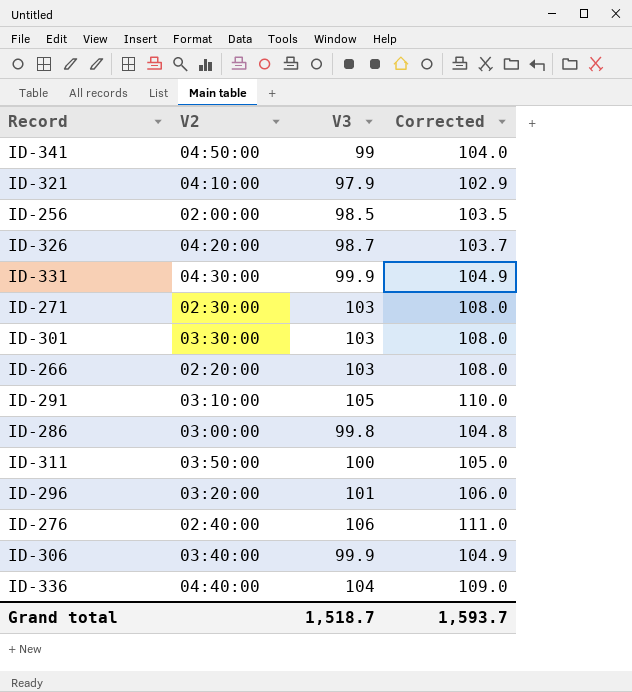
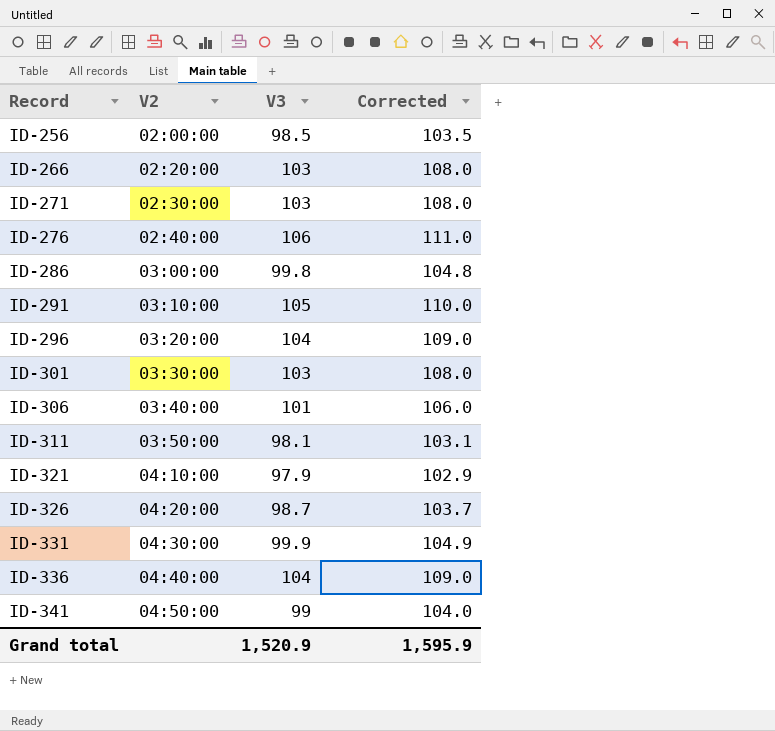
row order: none -> Record ascending
ID-296 | V3: 101 -> 104
ID-296 | Corrected: 106.0 -> 109.0
ID-306 | V3: 99.9 -> 101
ID-306 | Corrected: 104.9 -> 106.0
ID-311 | V3: 100 -> 98.1
ID-311 | Corrected: 105.0 -> 103.1
Grand total | V3: 1,518.7 -> 1,520.9
Grand total | Corrected: 1,593.7 -> 1,595.9

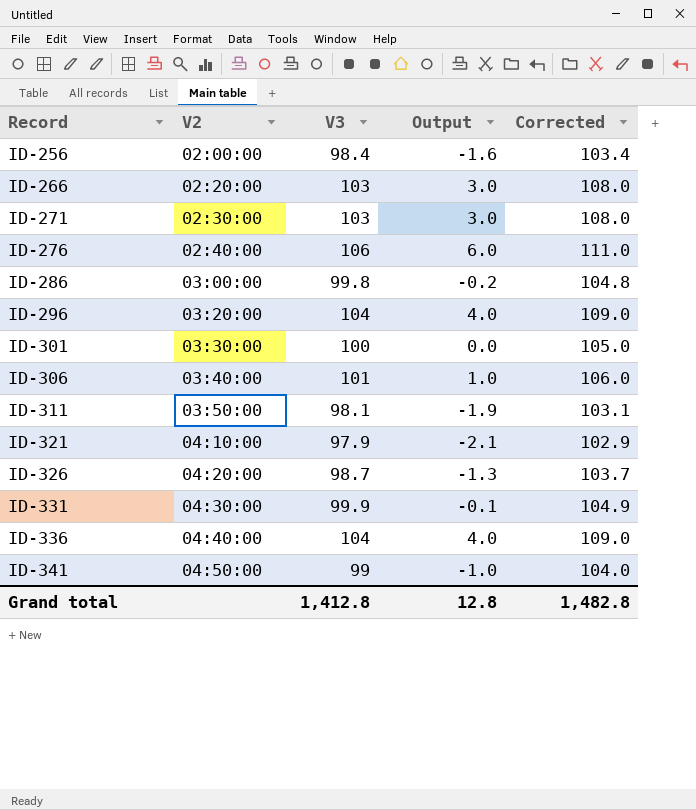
column Output | formula: none -> [V3] - 100
row ID-291: 03:10:00 | 105 | 110.0 -> none
ID-256 | V3: 98.5 -> 98.4
ID-256 | Corrected: 103.5 -> 103.4
ID-301 | V3: 103 -> 100
ID-301 | Corrected: 108.0 -> 105.0
Grand total | V3: 1,520.9 -> 1,412.8
Grand total | Corrected: 1,595.9 -> 1,482.8

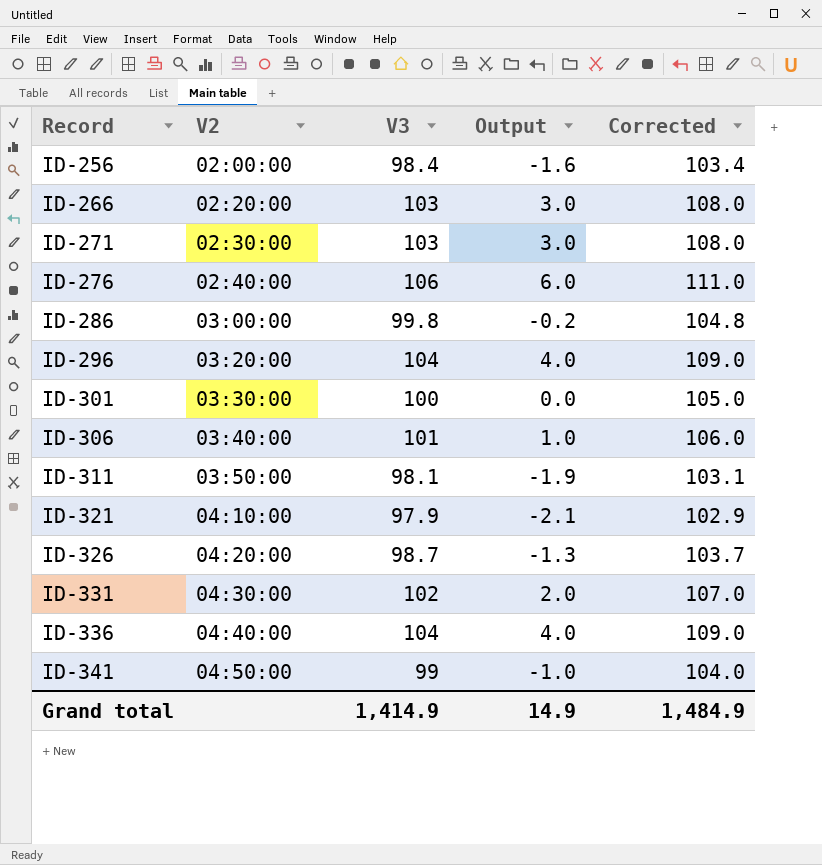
ID-331 | V3: 99.9 -> 102
ID-331 | Output: -0.1 -> 2.0
ID-331 | Corrected: 104.9 -> 107.0
Grand total | V3: 1,412.8 -> 1,414.9
Grand total | Output: 12.8 -> 14.9
Grand total | Corrected: 1,482.8 -> 1,484.9

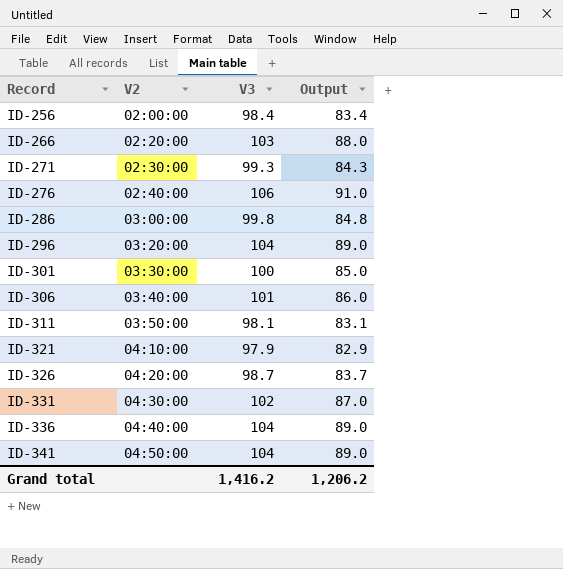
column Corrected | formula: [V3] + 5 -> none
column Output | formula: [V3] - 100 -> [V3] - 15
ID-271 | V3: 103 -> 99.3
ID-341 | V3: 99 -> 104
Grand total | V3: 1,414.9 -> 1,416.2
Grand total | Output: 14.9 -> 1,206.2

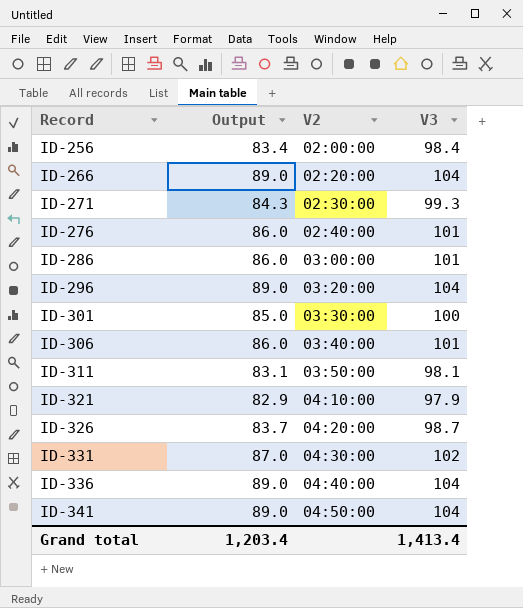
column Output | position: 4 -> 2
ID-266 | Output: 88.0 -> 89.0
ID-266 | V3: 103 -> 104
ID-276 | Output: 91.0 -> 86.0
ID-276 | V3: 106 -> 101
ID-286 | Output: 84.8 -> 86.0
ID-286 | V3: 99.8 -> 101
Grand total | Output: 1,206.2 -> 1,203.4
Grand total | V3: 1,416.2 -> 1,413.4

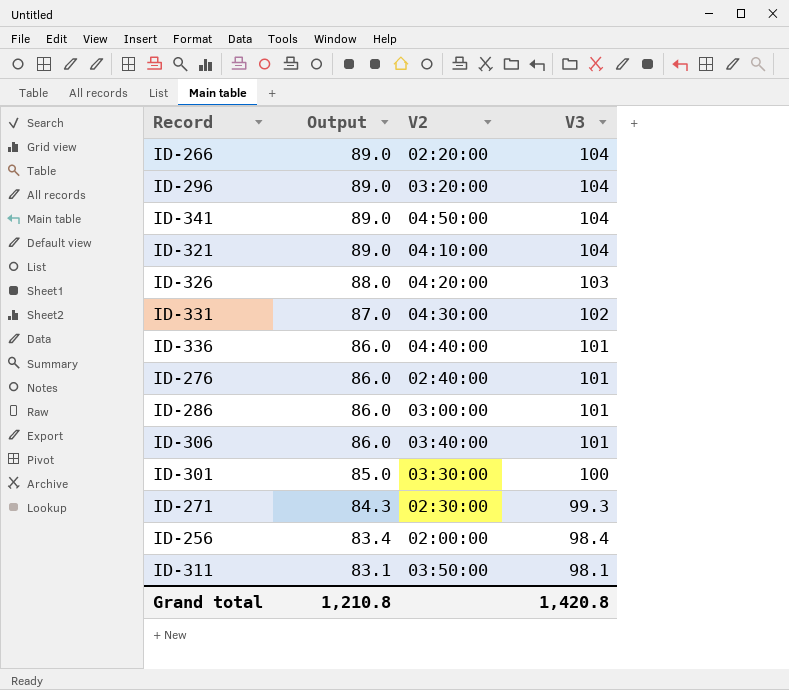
row order: Record ascending -> Output descending
ID-321 | Output: 82.9 -> 89.0
ID-321 | V3: 97.9 -> 104
ID-326 | Output: 83.7 -> 88.0
ID-326 | V3: 98.7 -> 103
ID-336 | Output: 89.0 -> 86.0
ID-336 | V3: 104 -> 101
Grand total | Output: 1,203.4 -> 1,210.8
Grand total | V3: 1,413.4 -> 1,420.8

